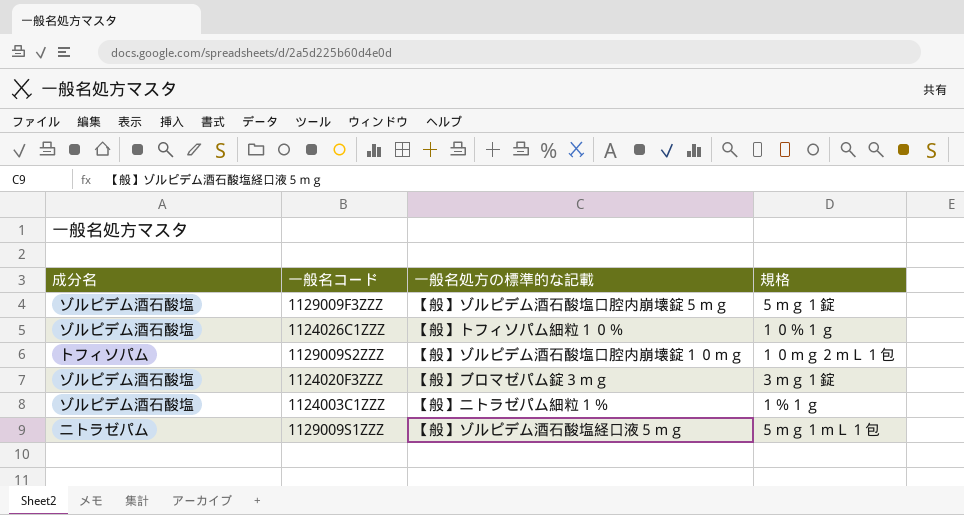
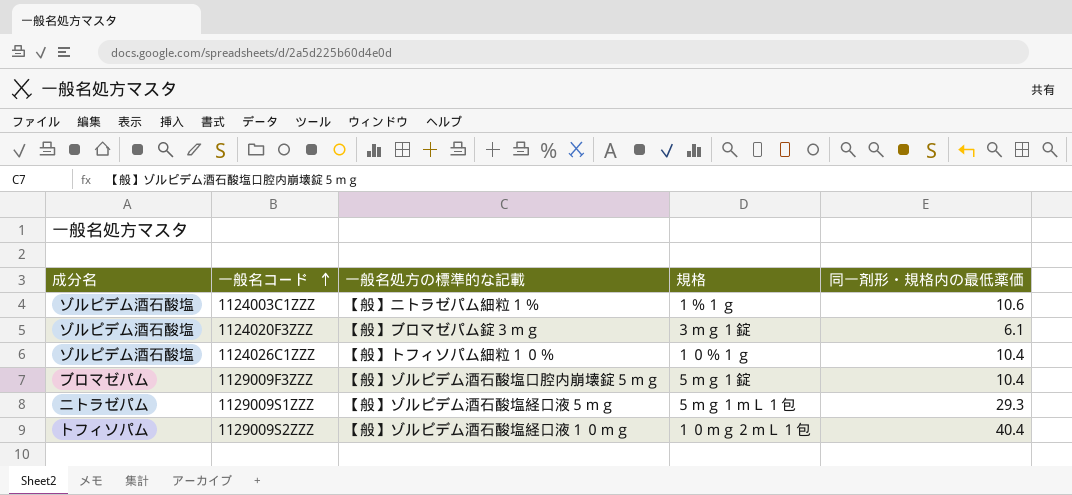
row order: none -> 一般名コード ascending
column 同一剤形・規格内の最低薬価 | position: none -> 5
1129009F3ZZZ | 成分名: ゾルピデム酒石酸塩 -> ブロマゼパム
1129009S2ZZZ | 一般名処方の標準的な記載: 【般】ゾルピデム酒石酸塩口腔内崩壊錠１０ｍｇ -> 【般】ゾルピデム酒石酸塩経口液１０ｍｇ

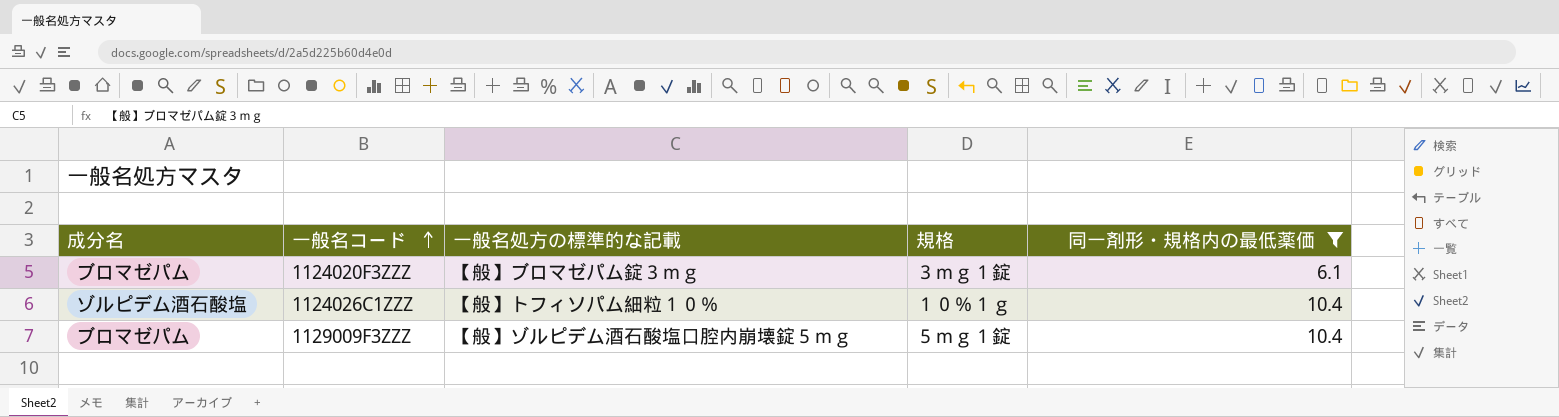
filter: none -> 同一剤形・規格内の最低薬価 <= 10.4
1124020F3ZZZ | 成分名: ゾルピデム酒石酸塩 -> ブロマゼパム

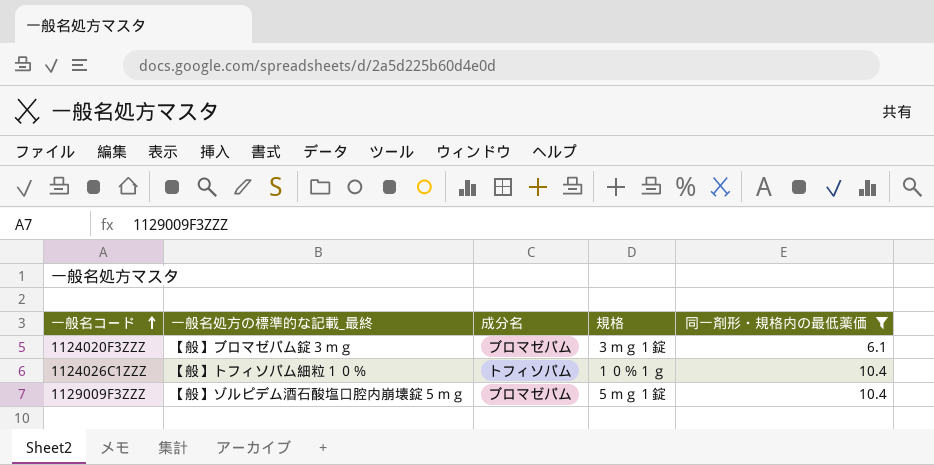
column name: 一般名処方の標準的な記載 -> 一般名処方の標準的な記載_最終
column 成分名 | position: 1 -> 3
1124026C1ZZZ | 成分名: ゾルピデム酒石酸塩 -> トフィソパム

